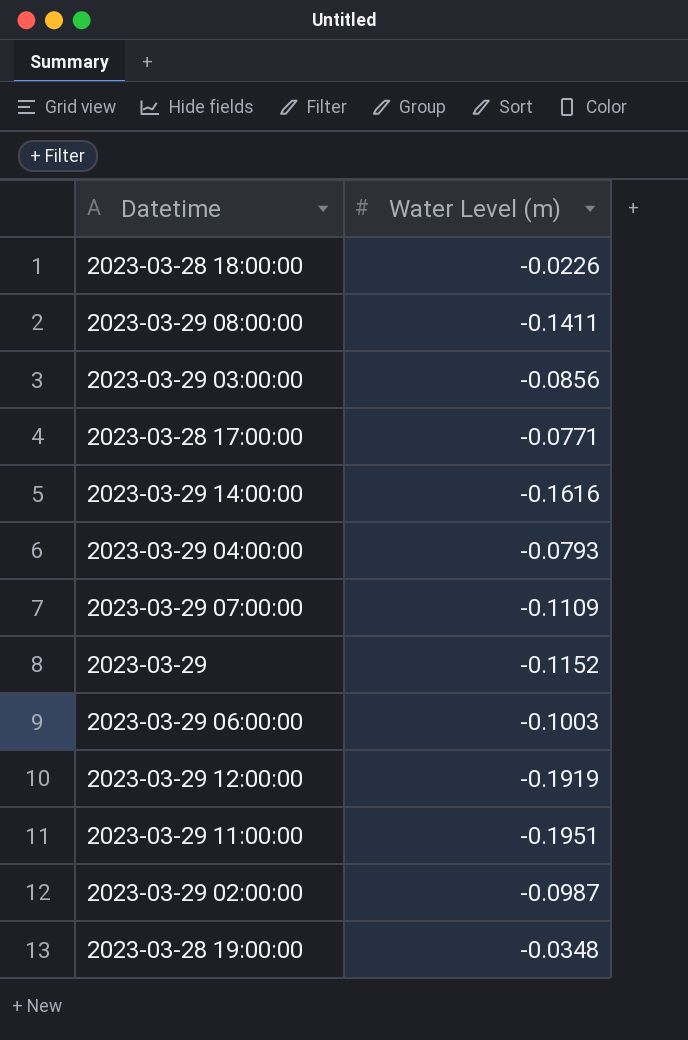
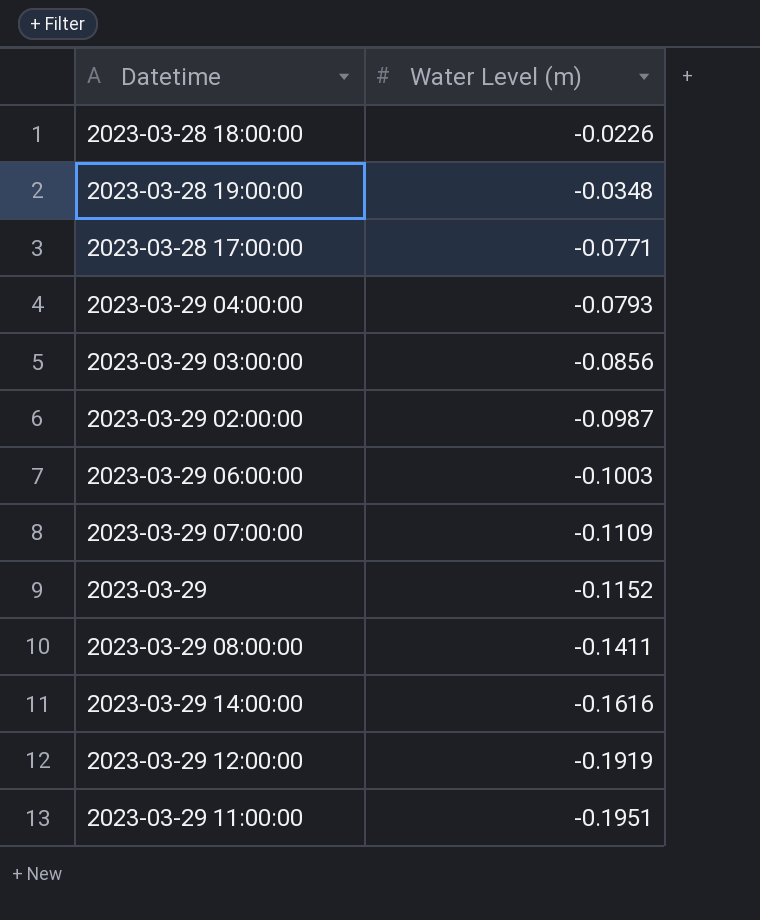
row order: none -> Water Level (m) descending

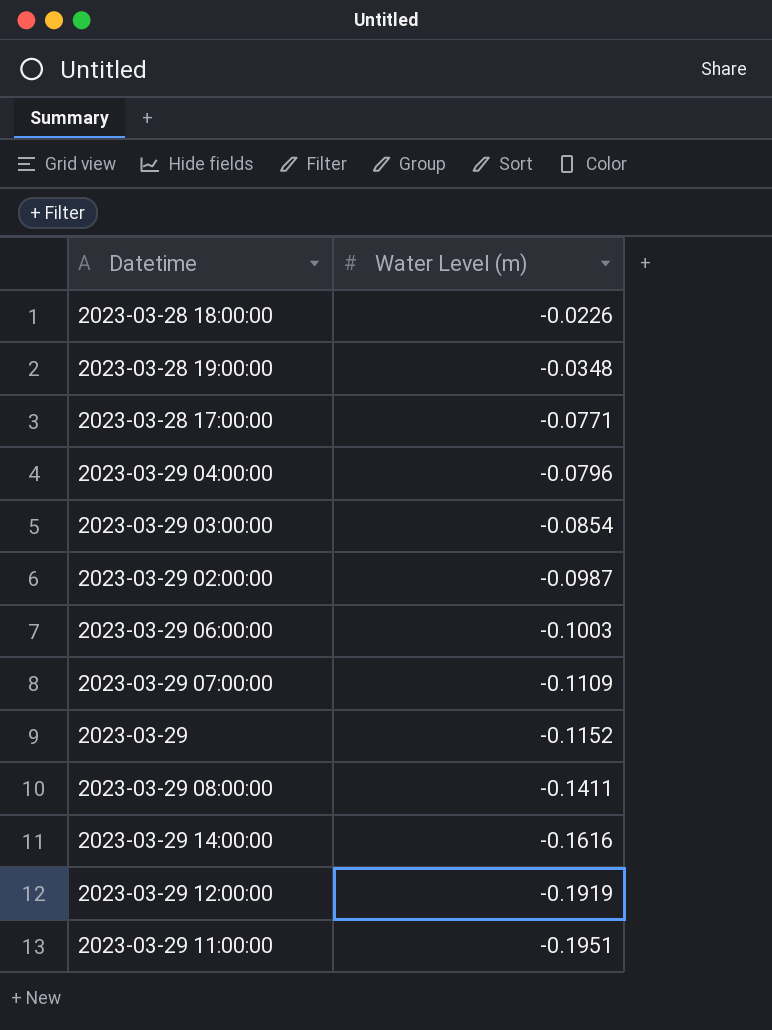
2023-03-29 04:00:00 | Water Level (m): -0.0793 -> -0.0796
2023-03-29 03:00:00 | Water Level (m): -0.0856 -> -0.0854

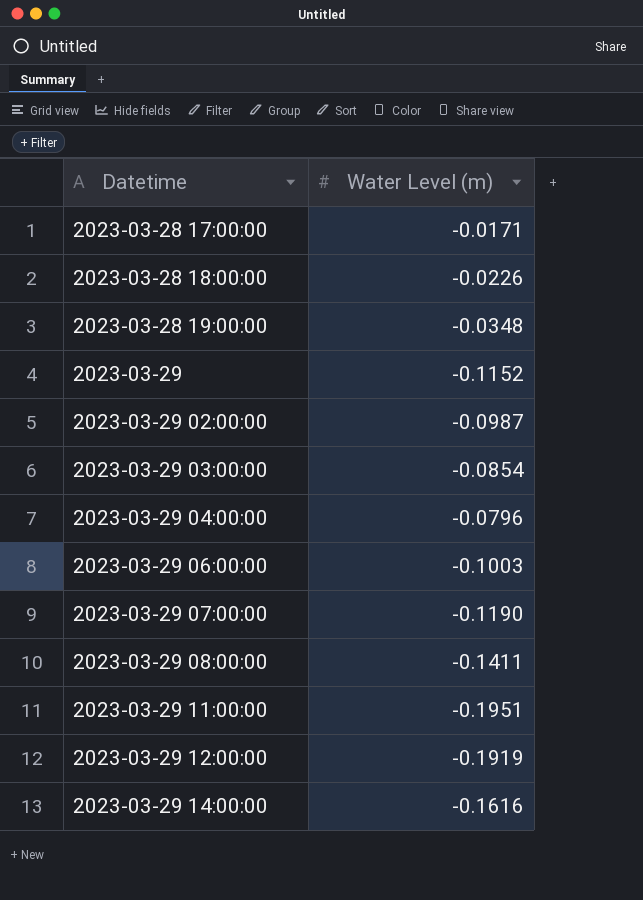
row order: Water Level (m) descending -> Datetime ascending
2023-03-28 17:00:00 | Water Level (m): -0.0771 -> -0.0171
2023-03-29 07:00:00 | Water Level (m): -0.1109 -> -0.1190

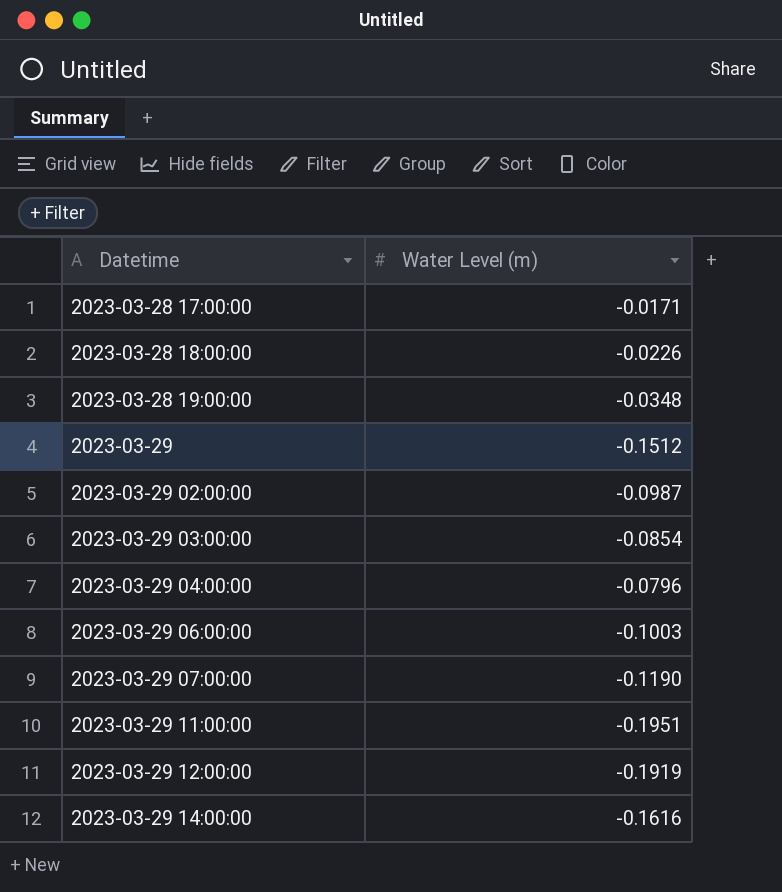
row 2023-03-29 08:00:00: -0.1411 -> none
2023-03-29 | Water Level (m): -0.1152 -> -0.1512

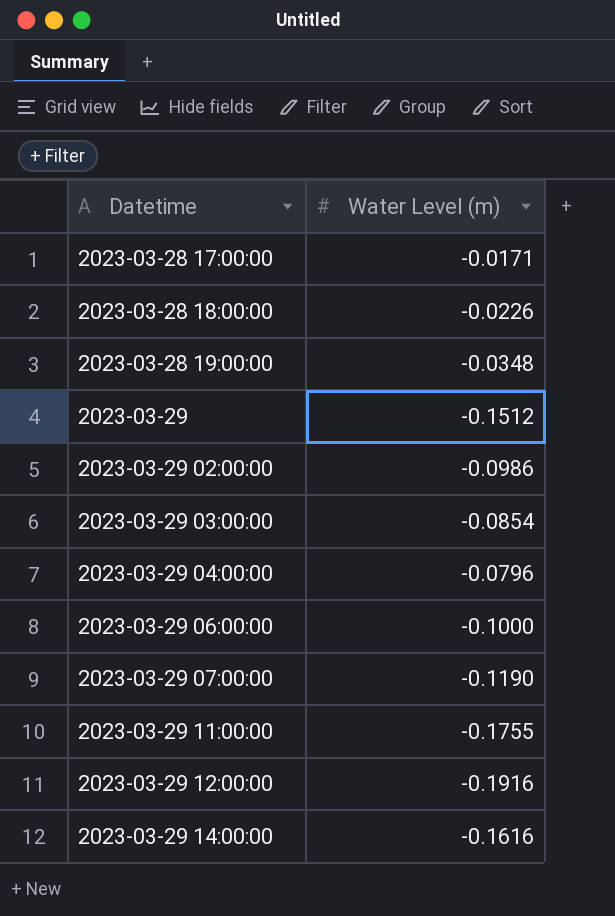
2023-03-29 02:00:00 | Water Level (m): -0.0987 -> -0.0986
2023-03-29 06:00:00 | Water Level (m): -0.1003 -> -0.1000
2023-03-29 11:00:00 | Water Level (m): -0.1951 -> -0.1755
2023-03-29 12:00:00 | Water Level (m): -0.1919 -> -0.1916

